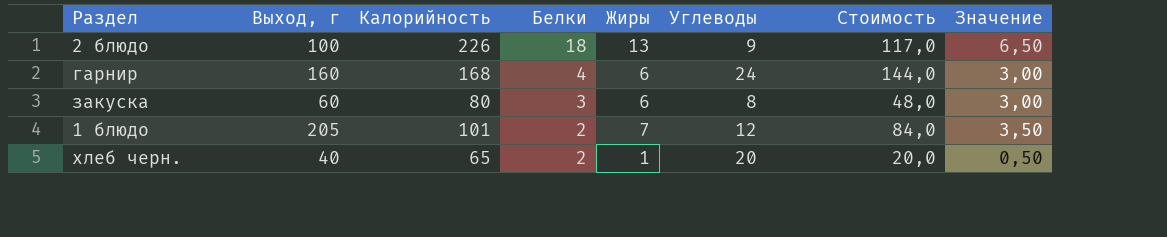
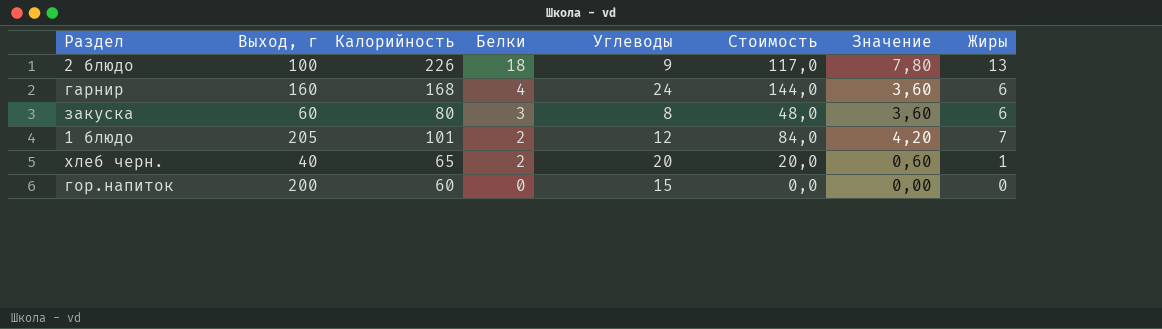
column Значение | formula: [Жиры] * 0,5 -> [Жиры] * 0,6
column Жиры | position: 5 -> 8
row гор.напиток: none -> 200 | 60 | 0 | 15 | 0,0 | 0,00 | 0

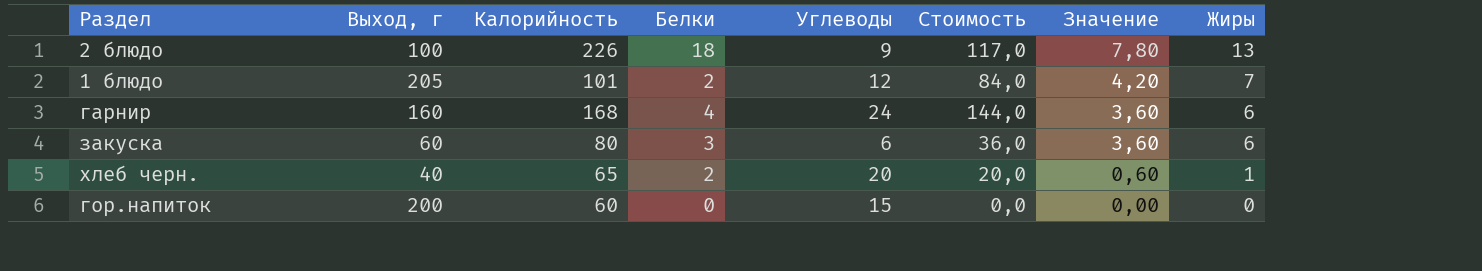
row order: Белки descending -> Значение descending
закуска | Углеводы: 8 -> 6
закуска | Стоимость: 48,0 -> 36,0

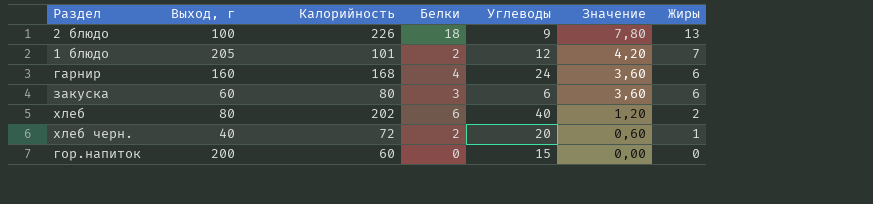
column Стоимость | formula: [Углеводы] * [Жиры] -> none
row хлеб: none -> 80 | 202 | 6 | 40 | 1,20 | 2
хлеб черн. | Калорийность: 65 -> 72

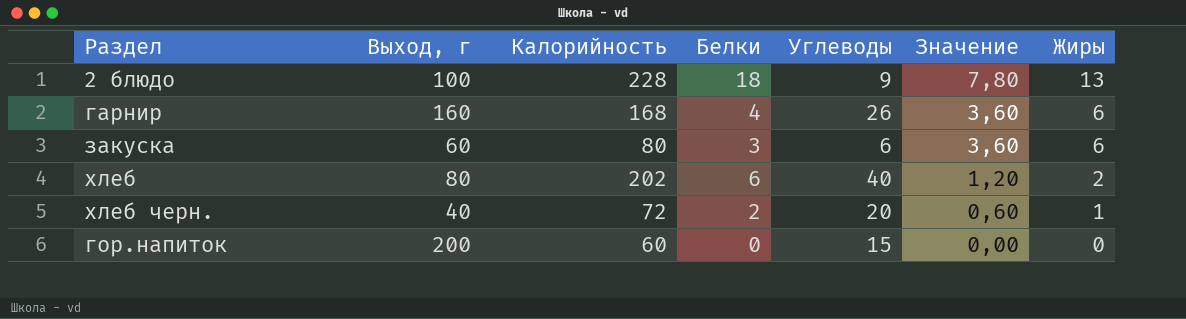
row 1 блюдо: 205 | 101 | 2 | 12 | 4,20 | 7 -> none
2 блюдо | Калорийность: 226 -> 228
гарнир | Углеводы: 24 -> 26

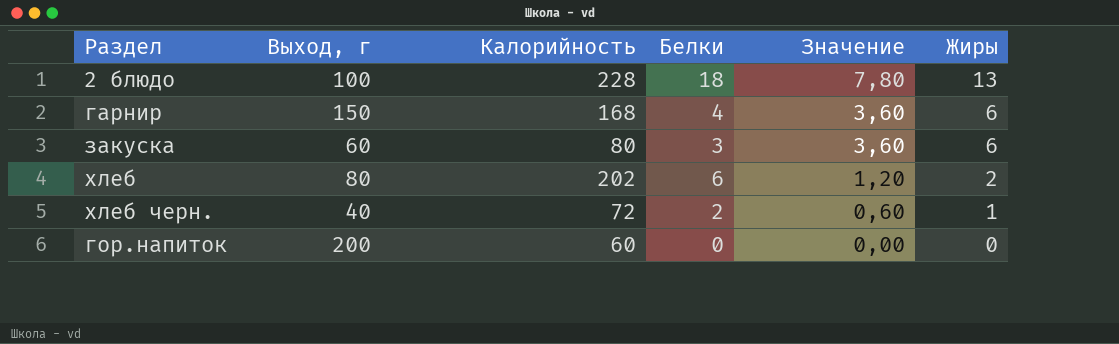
column Углеводы | position: 5 -> none
гарнир | Выход, г: 160 -> 150

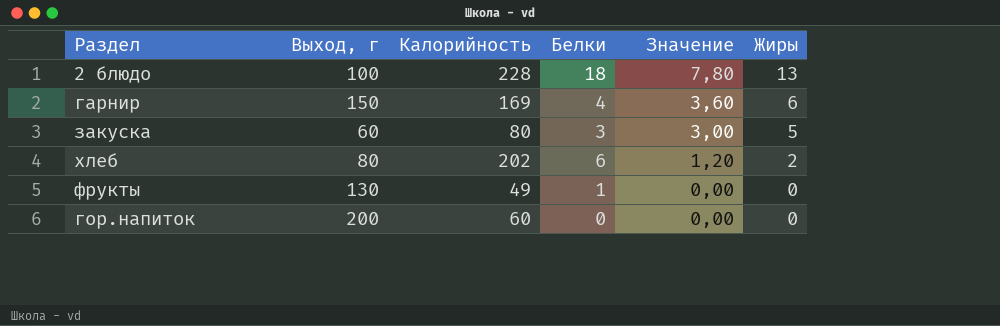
row хлеб черн.: 40 | 72 | 2 | 0,60 | 1 -> none
гарнир | Калорийность: 168 -> 169
закуска | Значение: 3,60 -> 3,00
закуска | Жиры: 6 -> 5
row фрукты: none -> 130 | 49 | 1 | 0,00 | 0

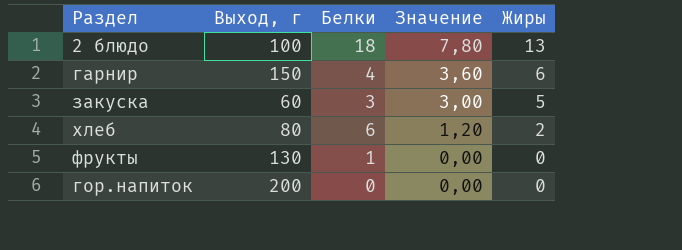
column Калорийность | position: 3 -> none

